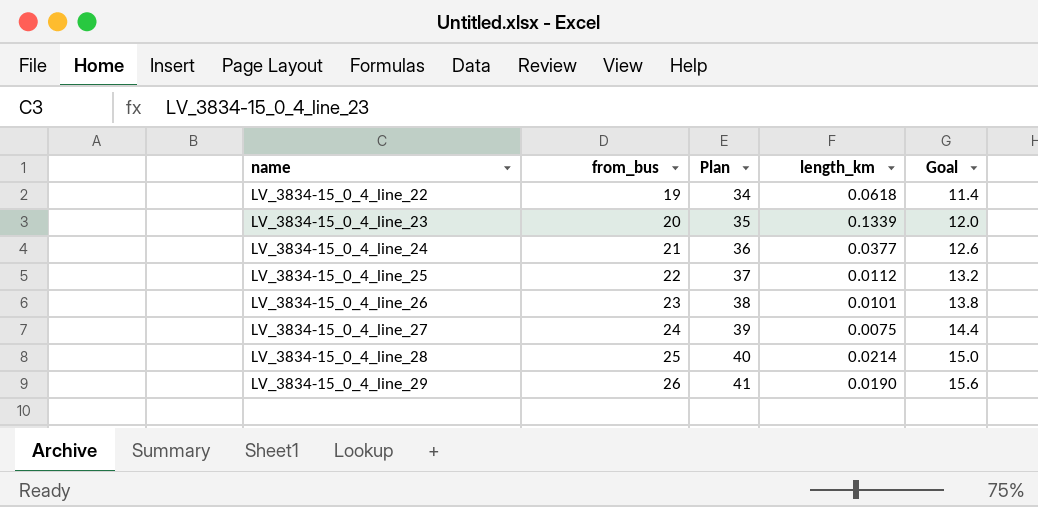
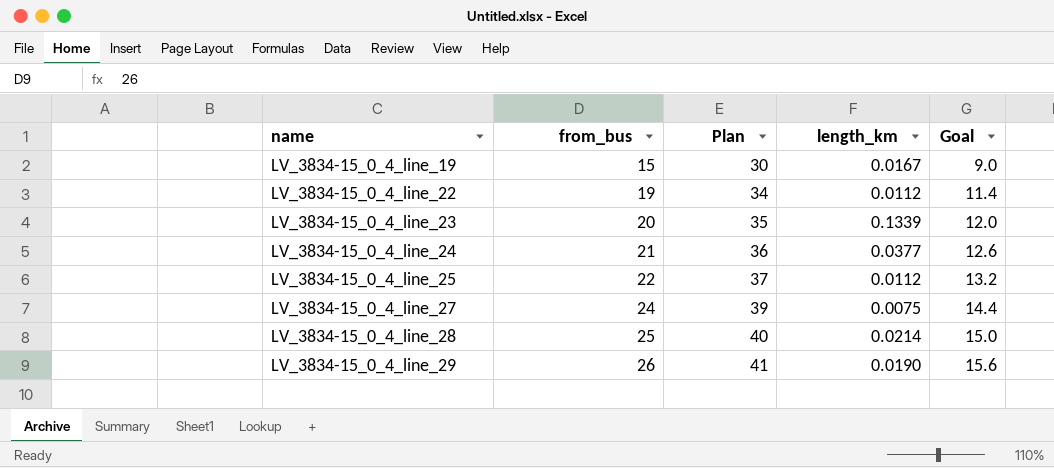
row LV_3834-15_0_4_line_26: 23 | 38 | 0.0101 | 13.8 -> none
row LV_3834-15_0_4_line_19: none -> 15 | 30 | 0.0167 | 9.0
LV_3834-15_0_4_line_22 | length_km: 0.0618 -> 0.0112

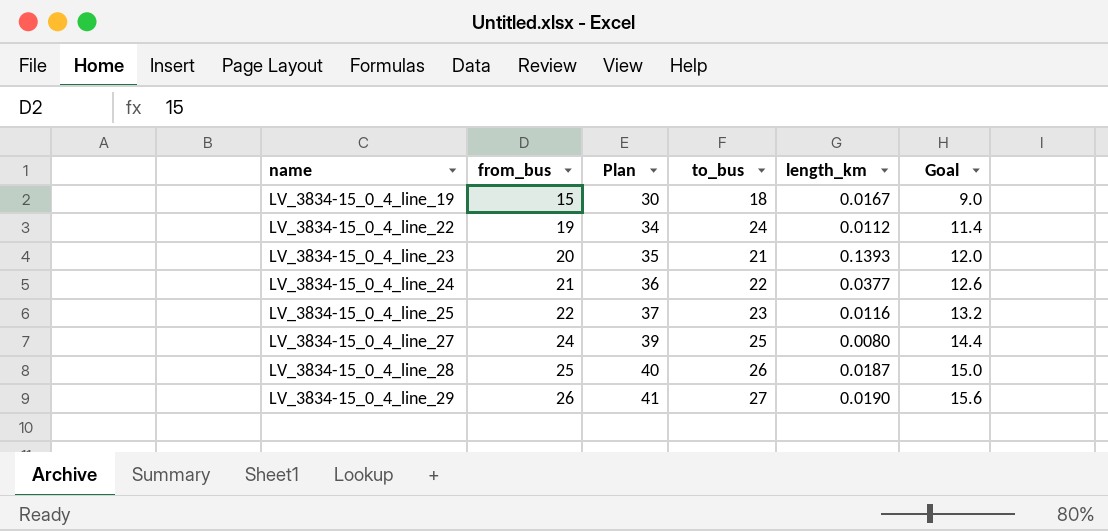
column to_bus | position: none -> 4
LV_3834-15_0_4_line_23 | length_km: 0.1339 -> 0.1393
LV_3834-15_0_4_line_25 | length_km: 0.0112 -> 0.0116
LV_3834-15_0_4_line_27 | length_km: 0.0075 -> 0.0080
LV_3834-15_0_4_line_28 | length_km: 0.0214 -> 0.0187

